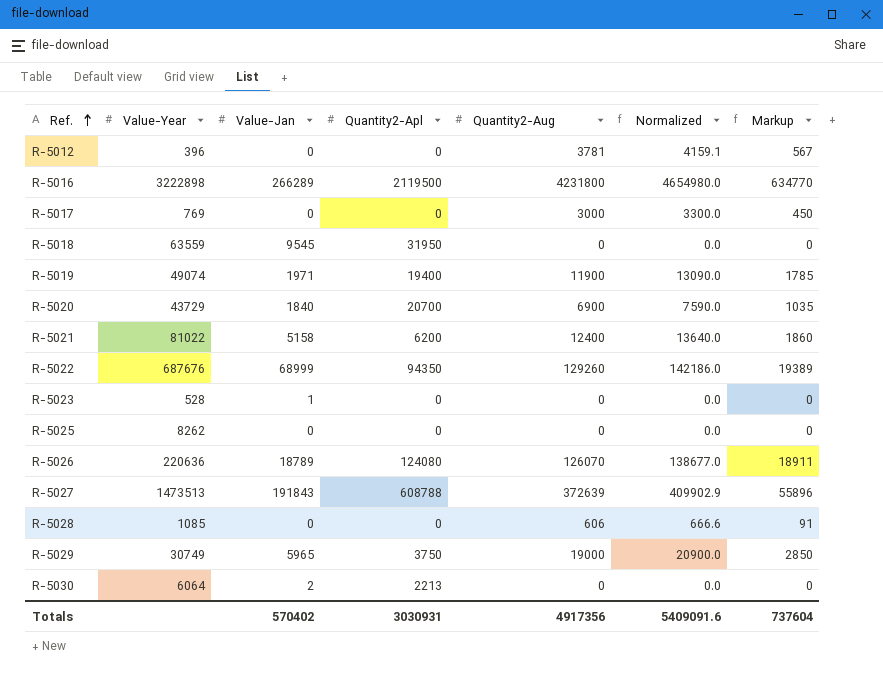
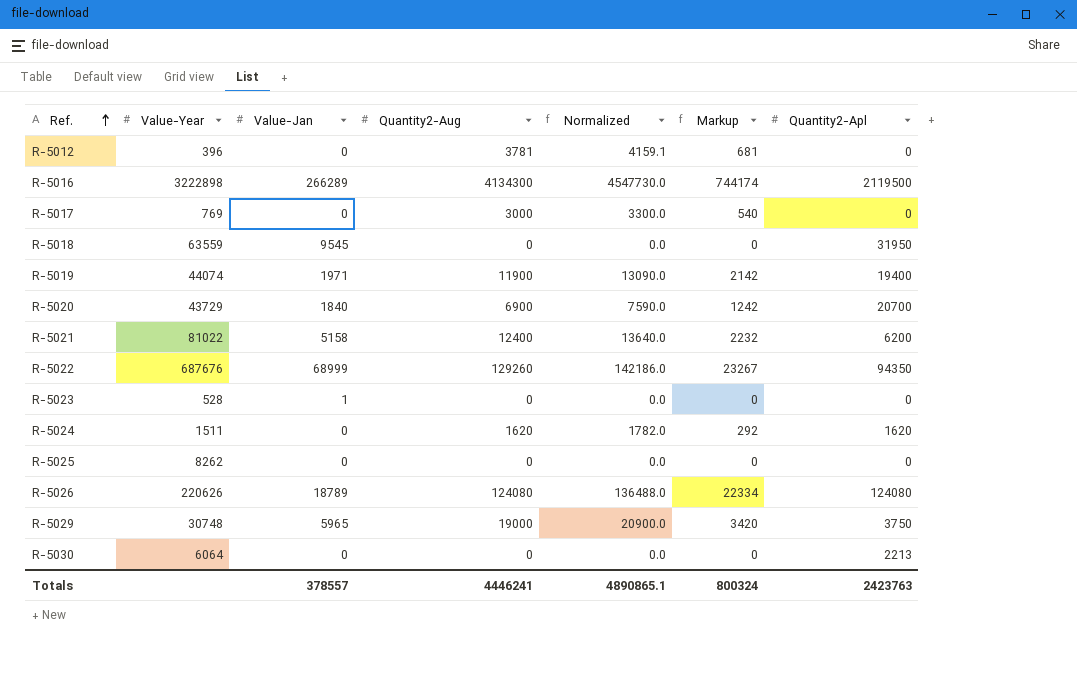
column Markup | formula: [Quantity2-Aug] * 0.15 -> [Quantity2-Aug] * 0.18
column Quantity2-Apl | position: 4 -> 7
row R-5027: 1473513 | 191843 | 608788 | 372639 | 409902.9 | 55896 -> none
row R-5028: 1085 | 0 | 0 | 606 | 666.6 | 91 -> none
R-5016 | Quantity2-Aug: 4231800 -> 4134300
R-5016 | Normalized: 4654980.0 -> 4547730.0
R-5019 | Value-Year: 49074 -> 44074
row R-5024: none -> 1511 | 0 | 1620 | 1782.0 | 292 | 1620
R-5026 | Value-Year: 220636 -> 220626
R-5026 | Quantity2-Aug: 126070 -> 124080
R-5026 | Normalized: 138677.0 -> 136488.0
R-5029 | Value-Year: 30749 -> 30748
R-5030 | Value-Jan: 2 -> 0
Totals | Value-Jan: 570402 -> 378557
Totals | Quantity2-Aug: 4917356 -> 4446241
Totals | Normalized: 5409091.6 -> 4890865.1
Totals | Markup: 737604 -> 800324
Totals | Quantity2-Apl: 3030931 -> 2423763

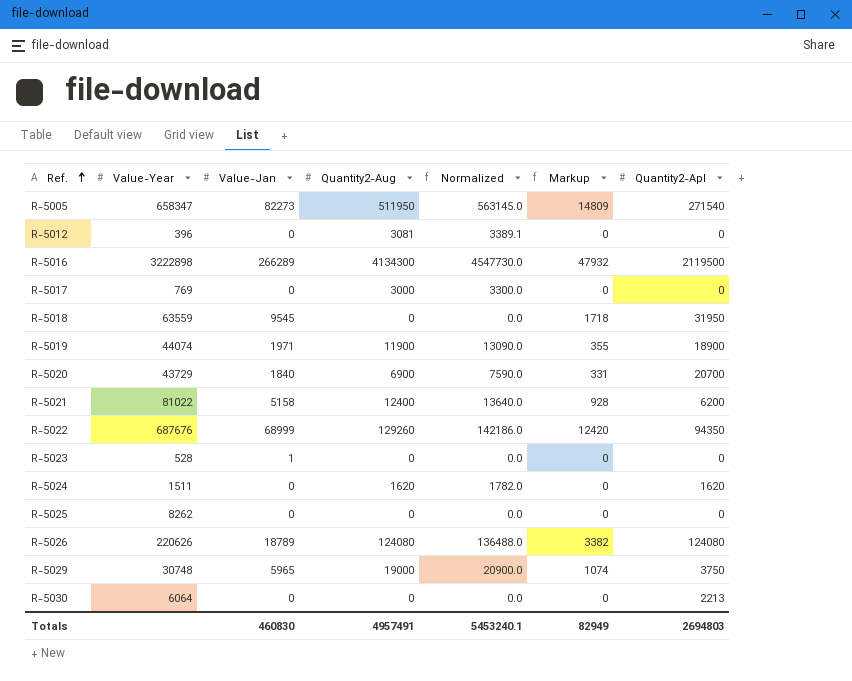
column Markup | formula: [Quantity2-Aug] * 0.18 -> [Value-Jan] * 0.18
row R-5005: none -> 658347 | 82273 | 511950 | 563145.0 | 14809 | 271540
R-5012 | Quantity2-Aug: 3781 -> 3081
R-5012 | Normalized: 4159.1 -> 3389.1
R-5019 | Quantity2-Apl: 19400 -> 18900
Totals | Value-Jan: 378557 -> 460830
Totals | Quantity2-Aug: 4446241 -> 4957491
Totals | Normalized: 4890865.1 -> 5453240.1
Totals | Markup: 800324 -> 82949
Totals | Quantity2-Apl: 2423763 -> 2694803

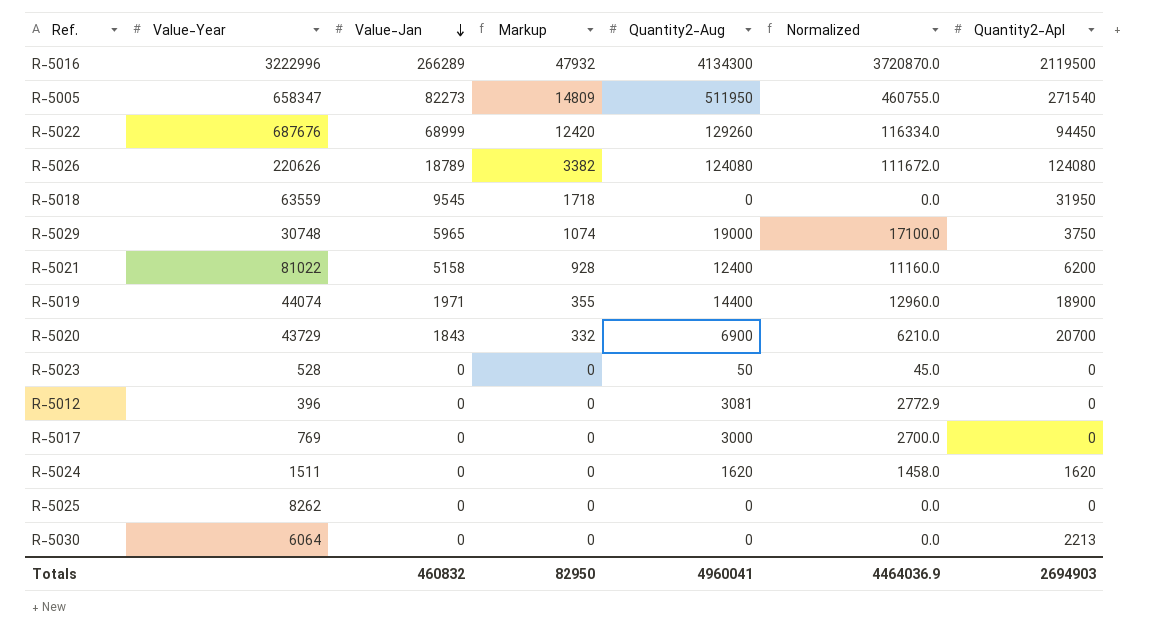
row order: Ref. ascending -> Value-Jan descending
column Markup | position: 6 -> 4
column Normalized | formula: [Quantity2-Aug] * 1.1 -> [Quantity2-Aug] * 0.9
R-5016 | Value-Year: 3222898 -> 3222996
R-5022 | Quantity2-Apl: 94350 -> 94450
R-5019 | Quantity2-Aug: 11900 -> 14400
R-5020 | Value-Jan: 1840 -> 1843
R-5020 | Markup: 331 -> 332
R-5023 | Value-Jan: 1 -> 0
R-5023 | Quantity2-Aug: 0 -> 50
Totals | Value-Jan: 460830 -> 460832
Totals | Markup: 82949 -> 82950
Totals | Quantity2-Aug: 4957491 -> 4960041
Totals | Normalized: 5453240.1 -> 4464036.9
Totals | Quantity2-Apl: 2694803 -> 2694903

